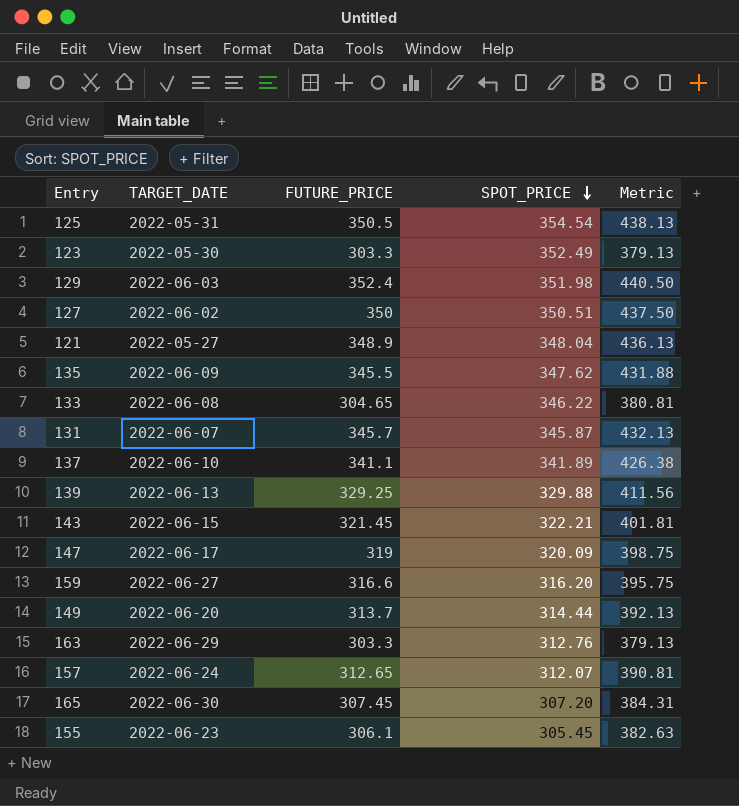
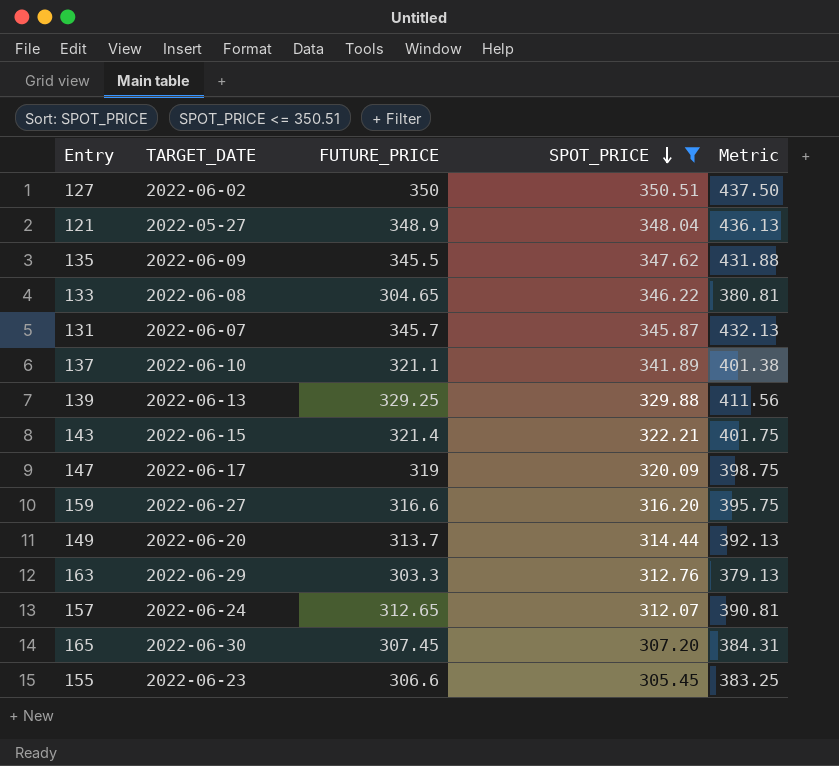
filter: none -> SPOT_PRICE <= 350.51
137 | FUTURE_PRICE: 341.1 -> 321.1
137 | Metric: 426.38 -> 401.38
143 | FUTURE_PRICE: 321.45 -> 321.4
143 | Metric: 401.81 -> 401.75
155 | FUTURE_PRICE: 306.1 -> 306.6
155 | Metric: 382.63 -> 383.25

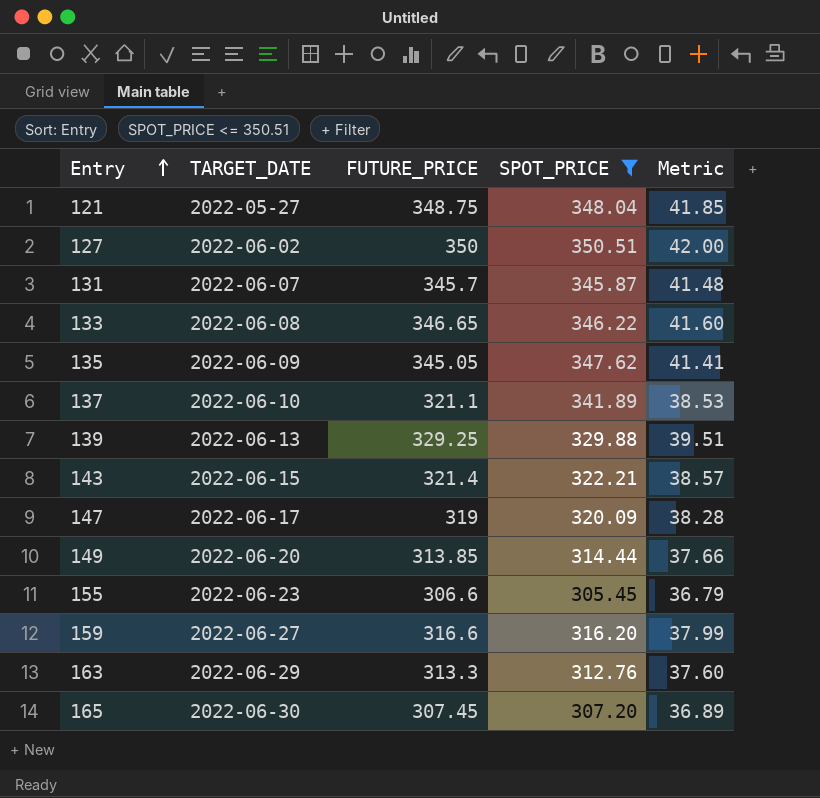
row order: SPOT_PRICE descending -> Entry ascending
column Metric | formula: [FUTURE_PRICE] * 1.25 -> [FUTURE_PRICE] * 0.12
row 157: 2022-06-24 | 312.65 | 312.07 | 390.81 -> none
121 | FUTURE_PRICE: 348.9 -> 348.75
133 | FUTURE_PRICE: 304.65 -> 346.65
135 | FUTURE_PRICE: 345.5 -> 345.05
149 | FUTURE_PRICE: 313.7 -> 313.85
163 | FUTURE_PRICE: 303.3 -> 313.3

